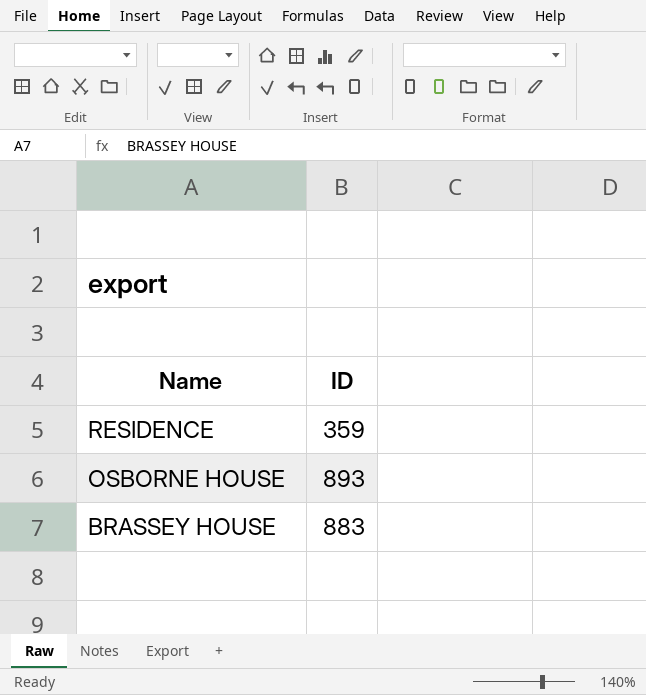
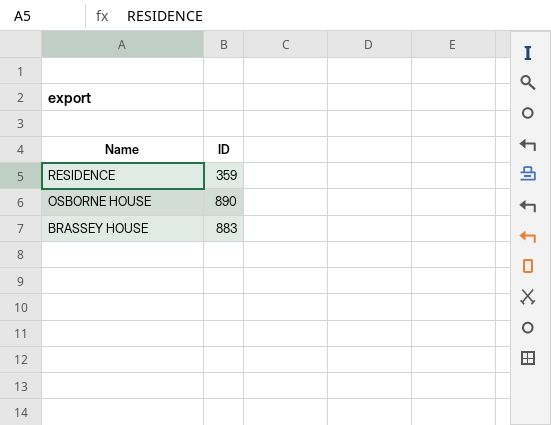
OSBORNE HOUSE | ID: 893 -> 890

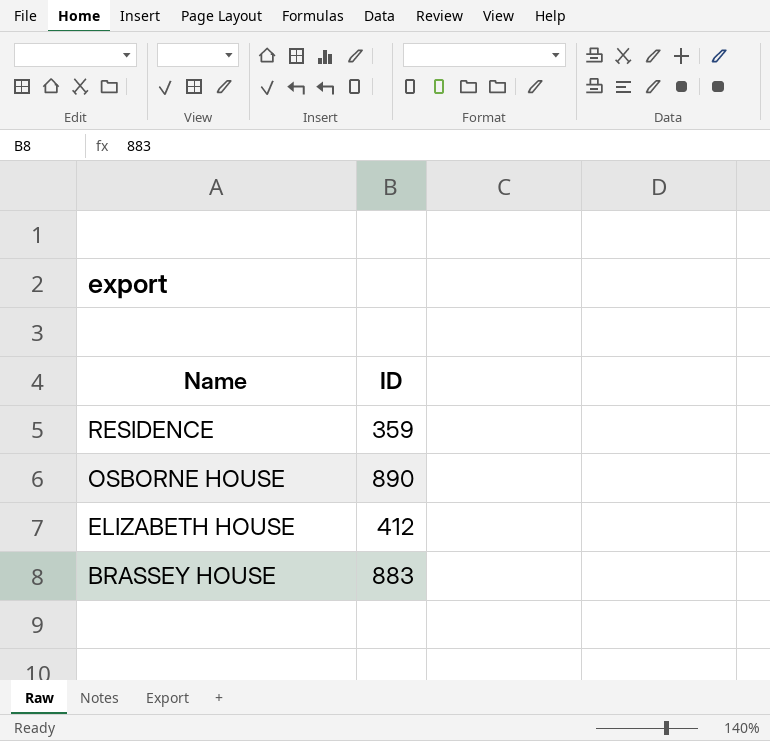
row ELIZABETH HOUSE: none -> 412

